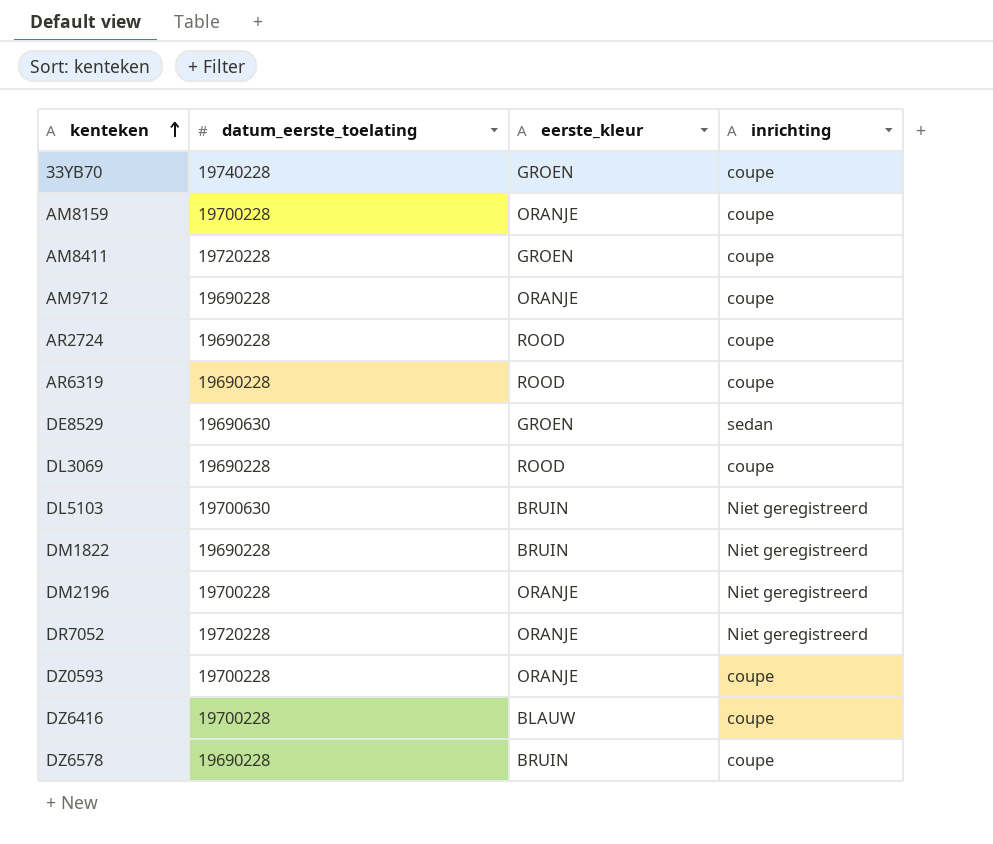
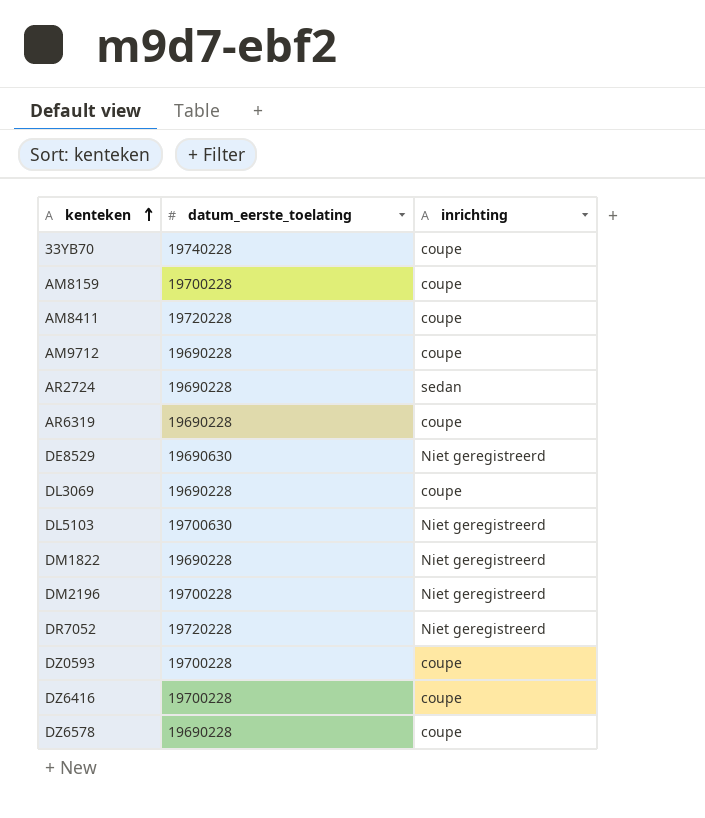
column eerste_kleur | position: 3 -> none
AR2724 | inrichting: coupe -> sedan
DE8529 | inrichting: sedan -> Niet geregistreerd

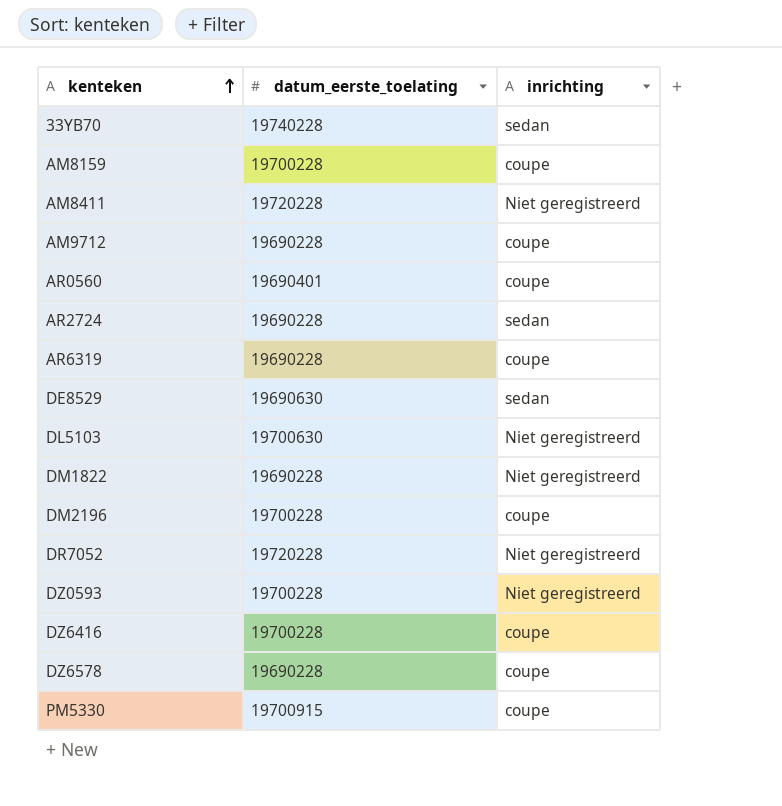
row DL3069: 19690228 | coupe -> none
33YB70 | inrichting: coupe -> sedan
AM8411 | inrichting: coupe -> Niet geregistreerd
row AR0560: none -> 19690401 | coupe
DE8529 | inrichting: Niet geregistreerd -> sedan
DM2196 | inrichting: Niet geregistreerd -> coupe
DZ0593 | inrichting: coupe -> Niet geregistreerd
row PM5330: none -> 19700915 | coupe

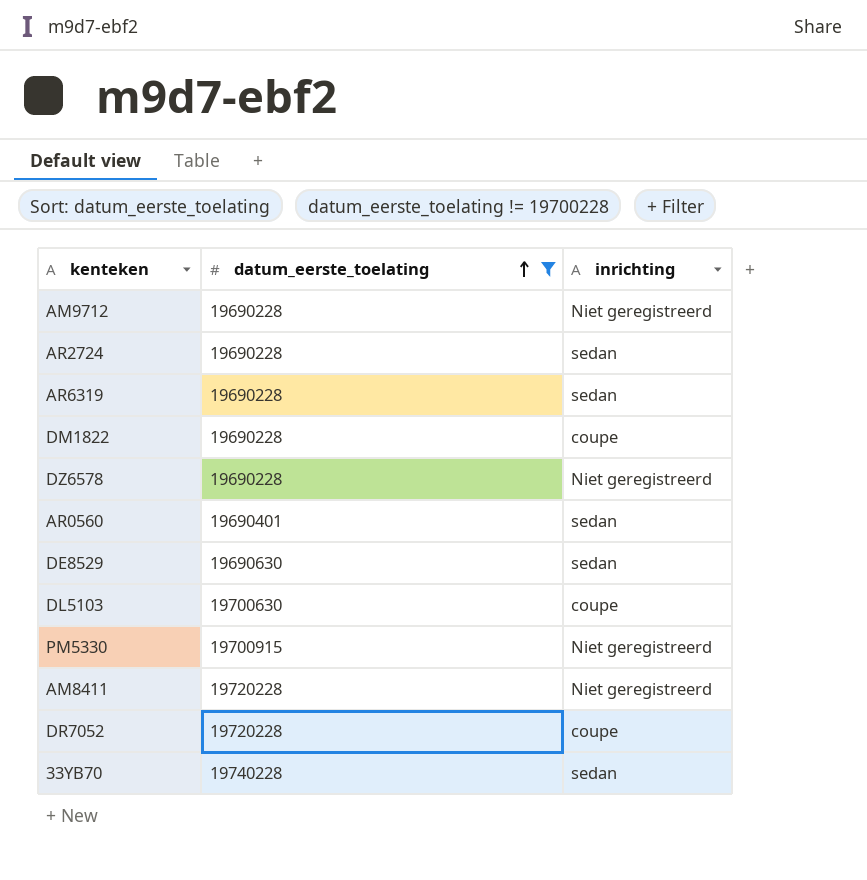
filter: none -> datum_eerste_toelating != 19700228
row order: kenteken ascending -> datum_eerste_toelating ascending
AM9712 | inrichting: coupe -> Niet geregistreerd
AR6319 | inrichting: coupe -> sedan
DM1822 | inrichting: Niet geregistreerd -> coupe
DZ6578 | inrichting: coupe -> Niet geregistreerd
AR0560 | inrichting: coupe -> sedan
DL5103 | inrichting: Niet geregistreerd -> coupe
PM5330 | inrichting: coupe -> Niet geregistreerd
DR7052 | inrichting: Niet geregistreerd -> coupe

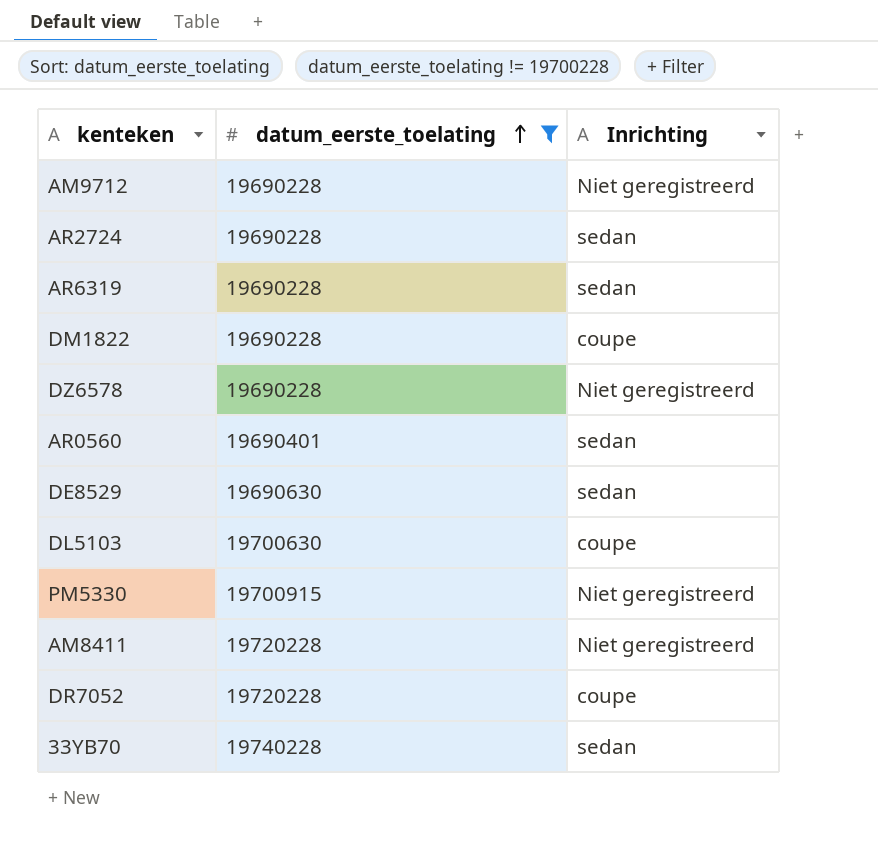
column name: inrichting -> Inrichting

